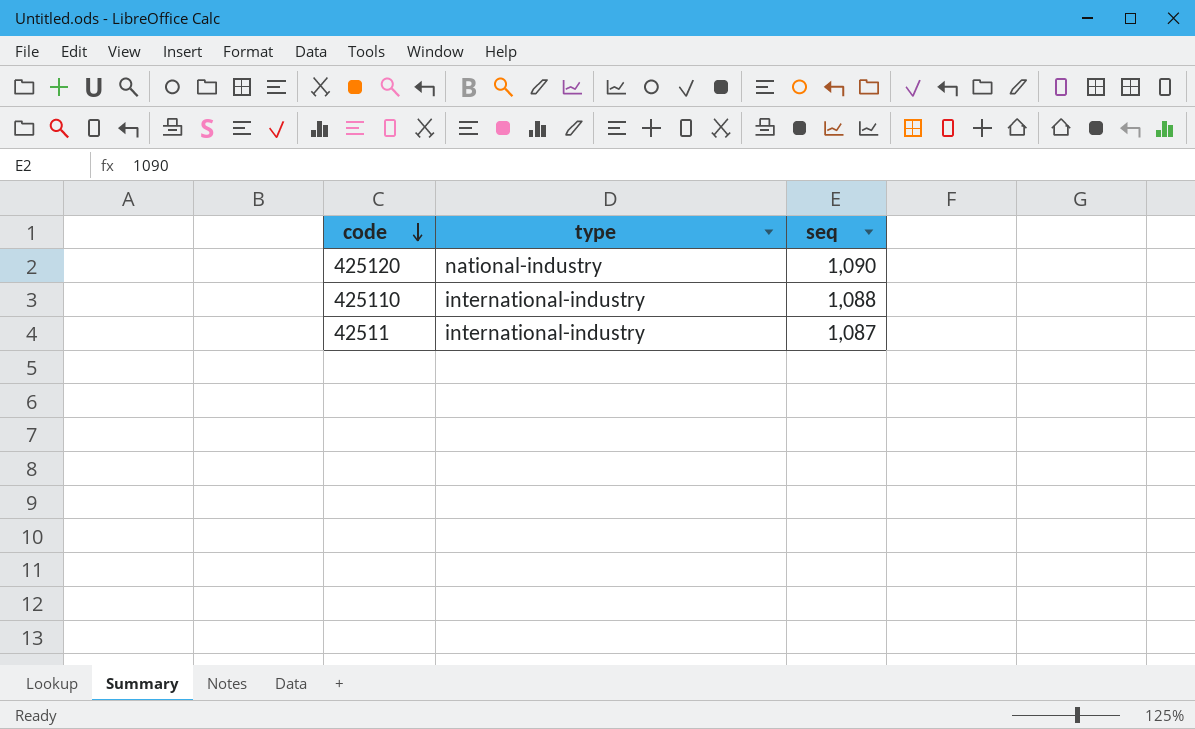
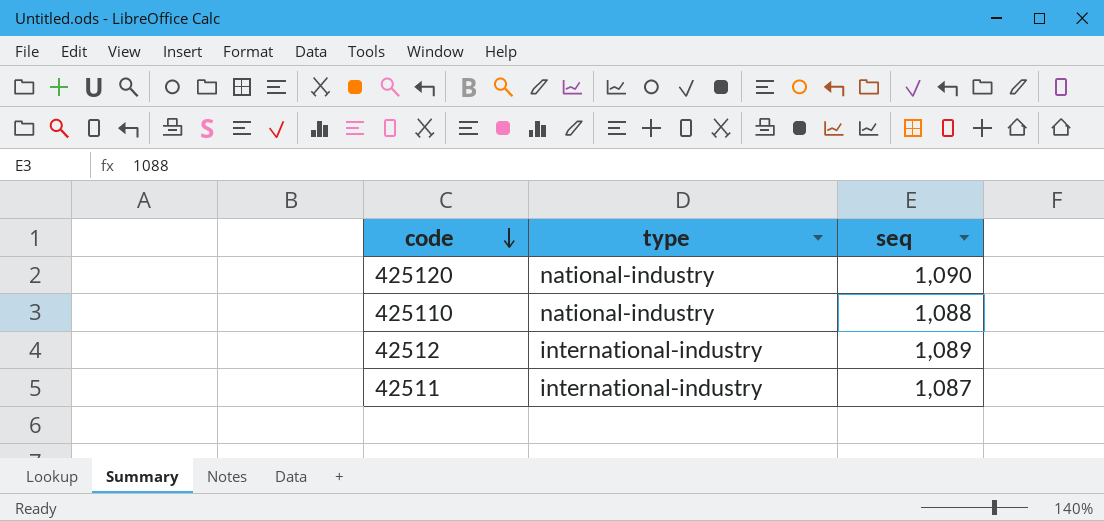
425110 | type: international-industry -> national-industry
row 42512: none -> international-industry | 1,089

